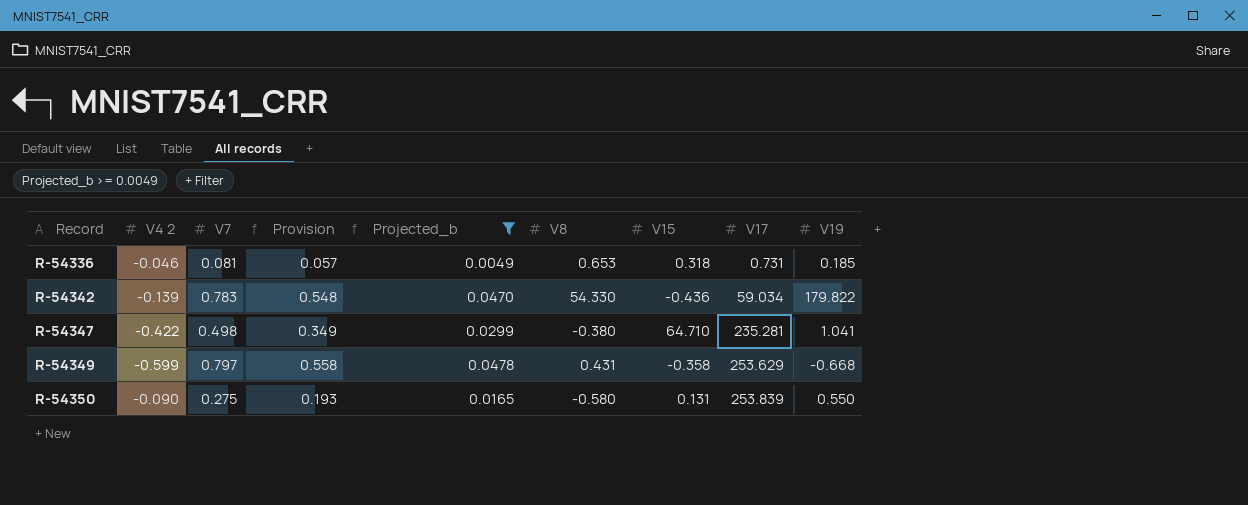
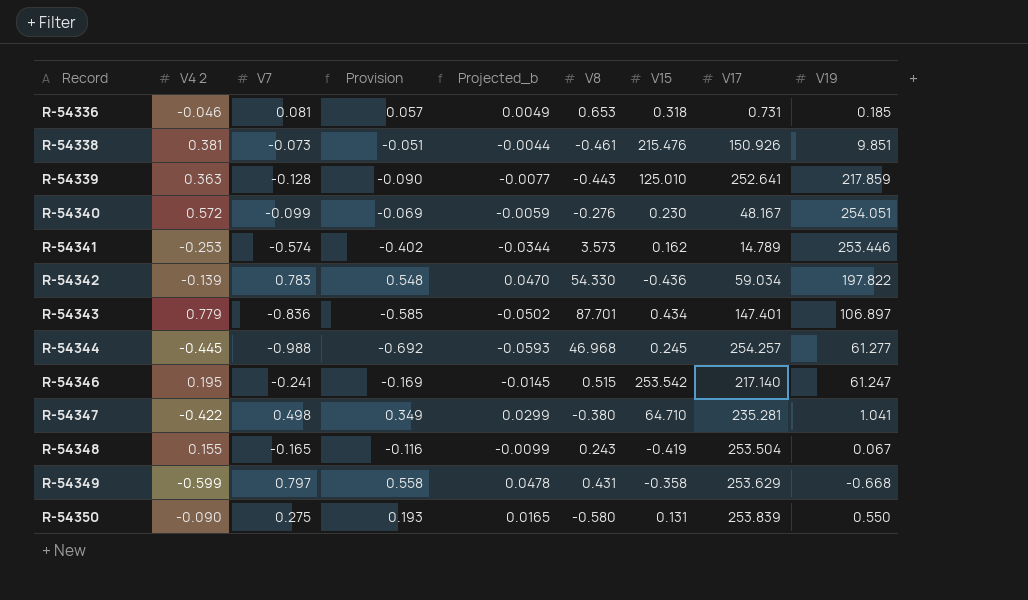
filter: Projected_b >= 0.0049 -> none
R-54342 | V19: 179.822 -> 197.822

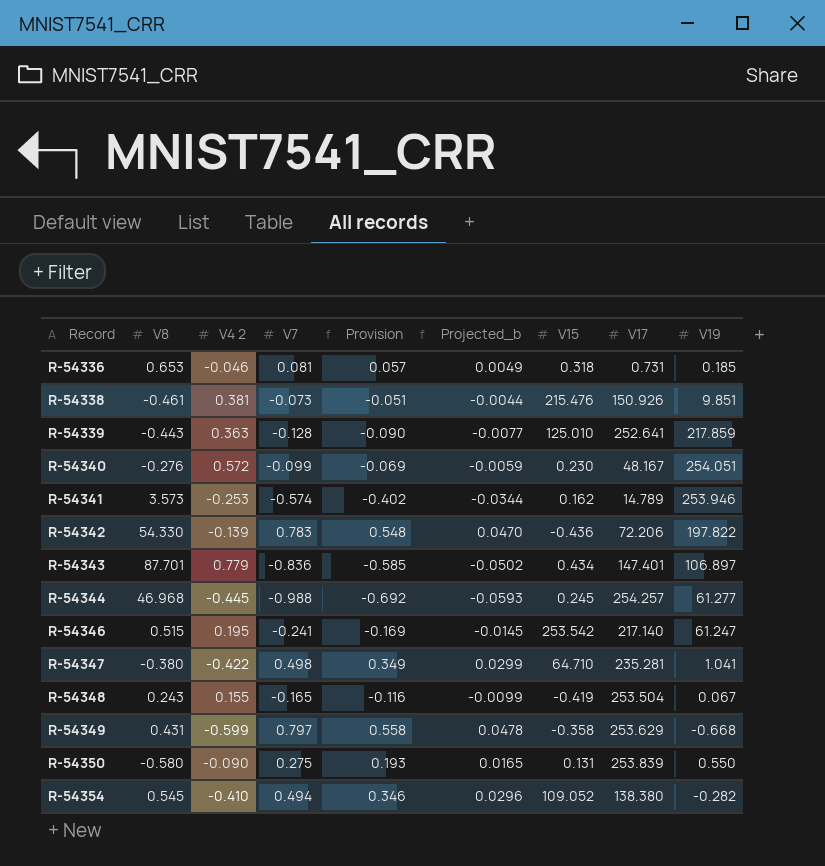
column V8 | position: 6 -> 2
R-54341 | V19: 253.446 -> 253.946
R-54342 | V17: 59.034 -> 72.206
row R-54354: none -> 0.545 | -0.410 | 0.494 | 0.346 | 0.0296 | 109.052 | 138.380 | -0.282

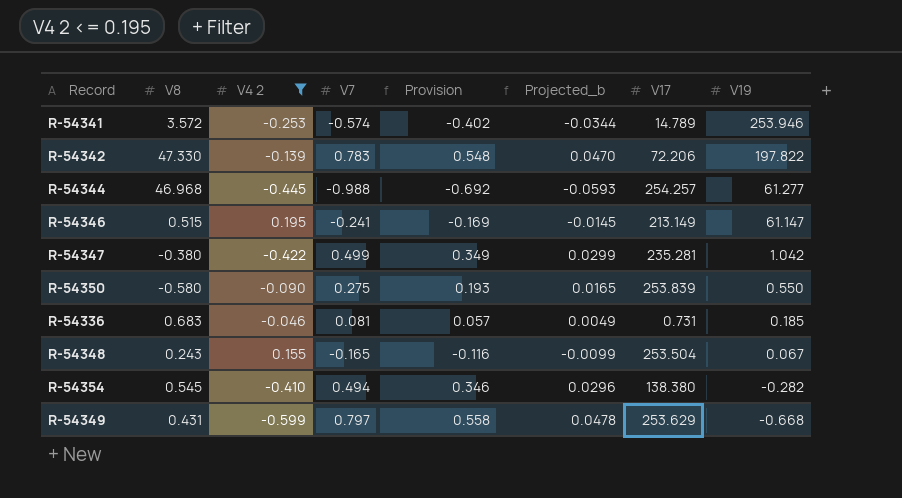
filter: none -> V4 2 <= 0.195
row order: Record ascending -> V19 descending
column V15 | position: 7 -> none
R-54341 | V8: 3.573 -> 3.572
R-54342 | V8: 54.330 -> 47.330
R-54346 | V17: 217.140 -> 213.149
R-54346 | V19: 61.247 -> 61.147
R-54347 | V7: 0.498 -> 0.499
R-54347 | V19: 1.041 -> 1.042
R-54336 | V8: 0.653 -> 0.683

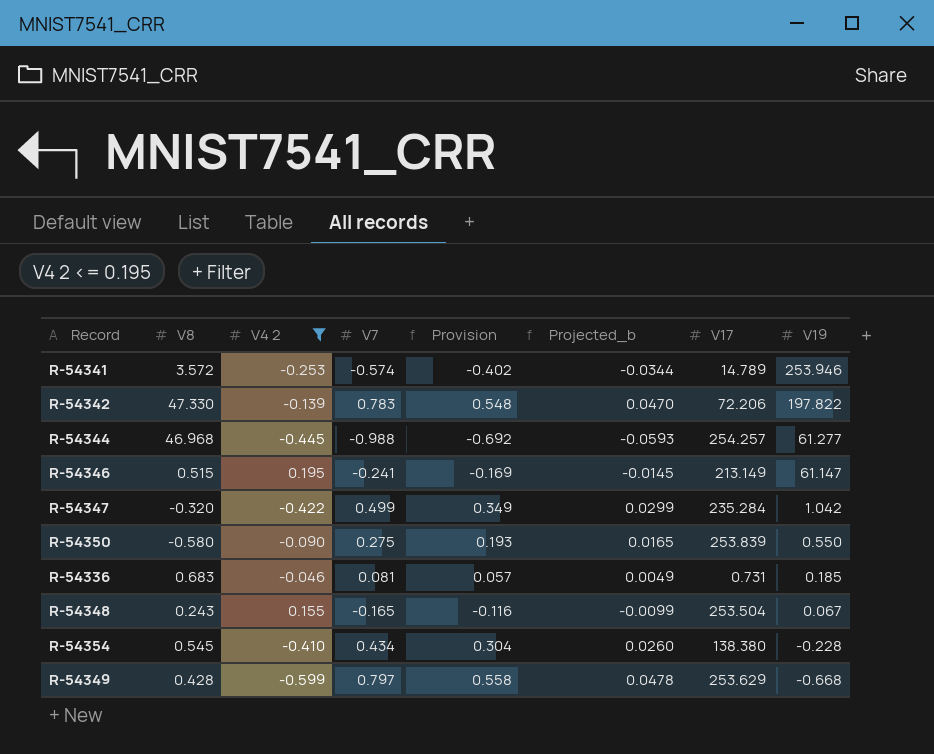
R-54347 | V8: -0.380 -> -0.320
R-54347 | V17: 235.281 -> 235.284
R-54354 | V7: 0.494 -> 0.434
R-54354 | Provision: 0.346 -> 0.304
R-54354 | Projected_b: 0.0296 -> 0.0260
R-54354 | V19: -0.282 -> -0.228
R-54349 | V8: 0.431 -> 0.428

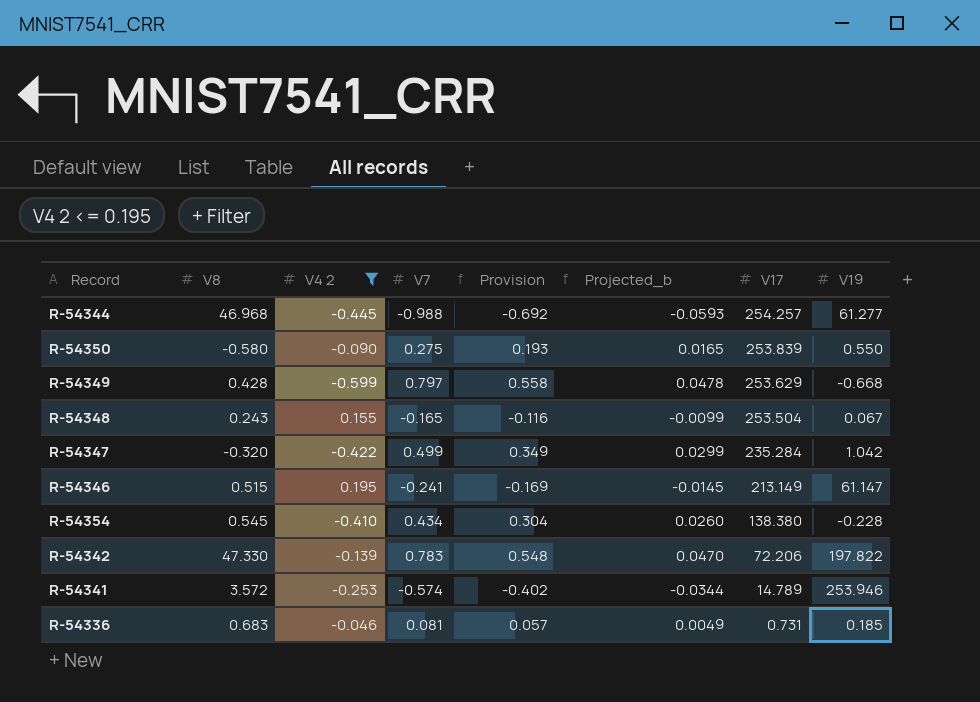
row order: V19 descending -> V17 descending

